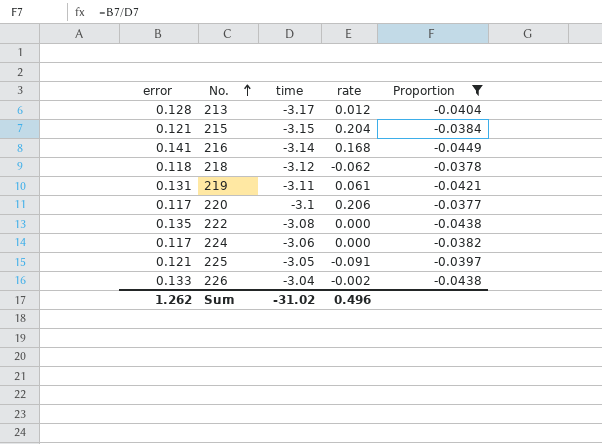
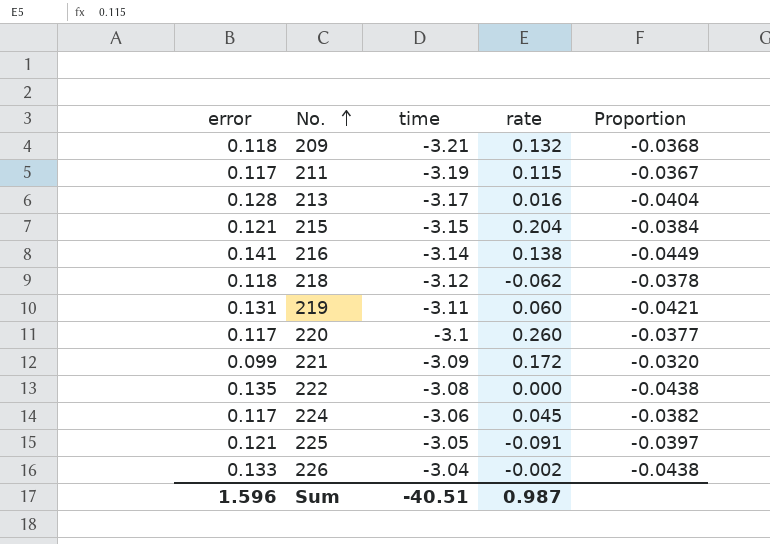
filter: Proportion <= -0.0377 -> none
213 | rate: 0.012 -> 0.016
216 | rate: 0.168 -> 0.138
219 | rate: 0.061 -> 0.060
220 | rate: 0.206 -> 0.260
224 | rate: 0.000 -> 0.045
Sum | error: 1.262 -> 1.596
Sum | time: -31.02 -> -40.51
Sum | rate: 0.496 -> 0.987

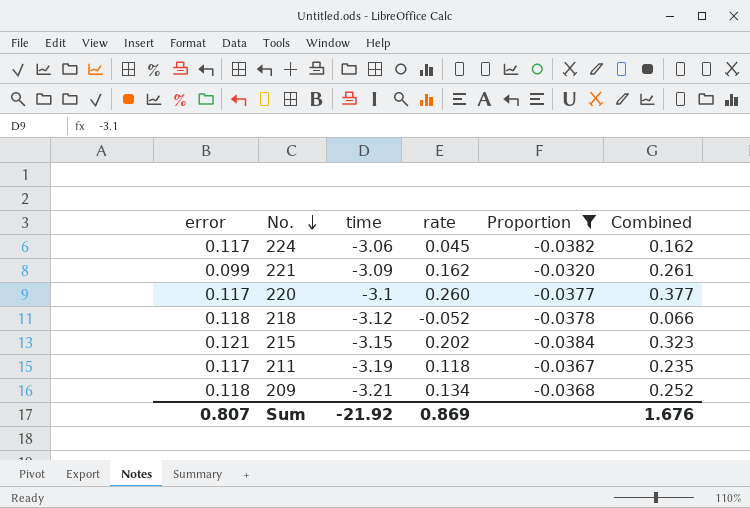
filter: none -> Proportion >= -0.0384
row order: No. ascending -> No. descending
column Combined | formula: none -> [error] + [rate]
221 | rate: 0.172 -> 0.162
218 | rate: -0.062 -> -0.052
215 | rate: 0.204 -> 0.202
211 | rate: 0.115 -> 0.118
209 | rate: 0.132 -> 0.134
Sum | error: 1.596 -> 0.807
Sum | time: -40.51 -> -21.92
Sum | rate: 0.987 -> 0.869

